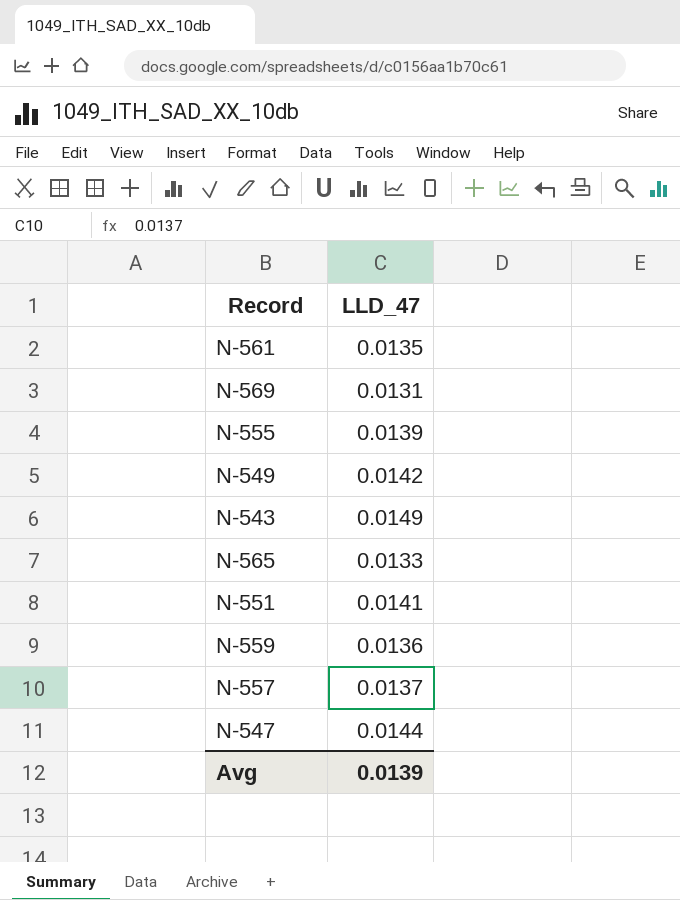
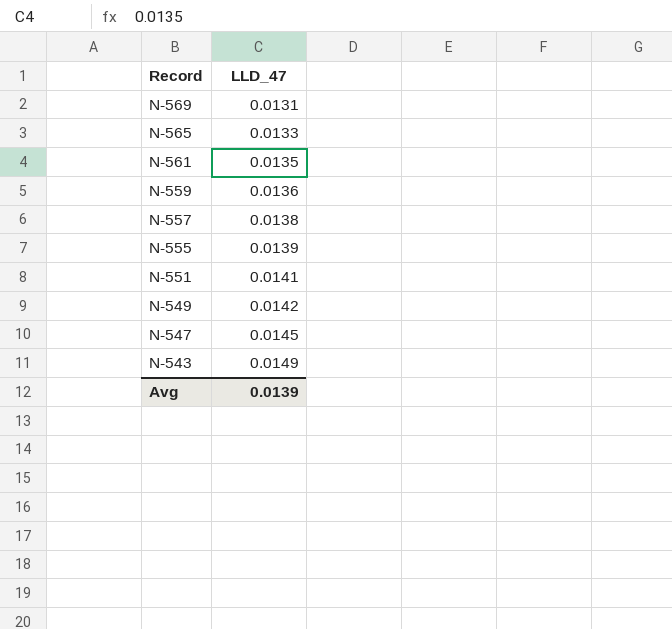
row order: none -> Record descending
N-557 | LLD_47: 0.0137 -> 0.0138
N-547 | LLD_47: 0.0144 -> 0.0145

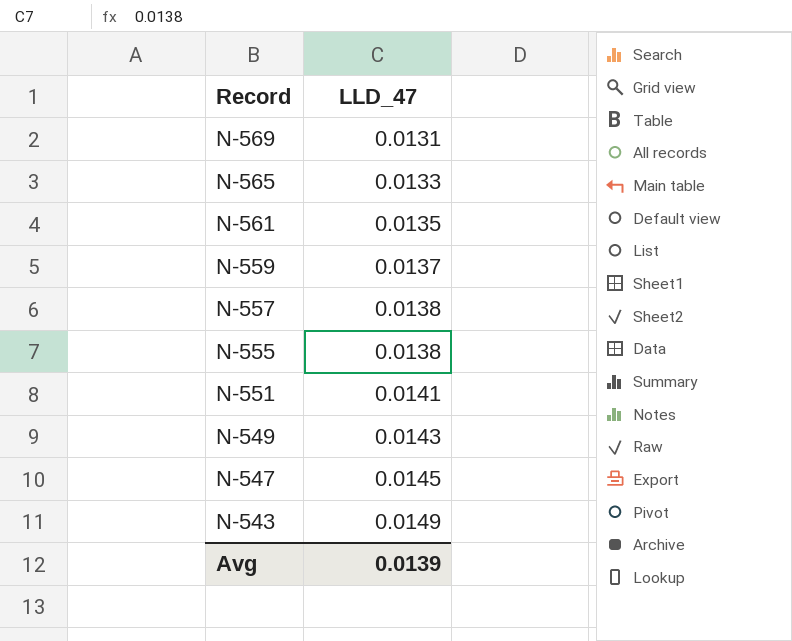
N-559 | LLD_47: 0.0136 -> 0.0137
N-555 | LLD_47: 0.0139 -> 0.0138
N-549 | LLD_47: 0.0142 -> 0.0143

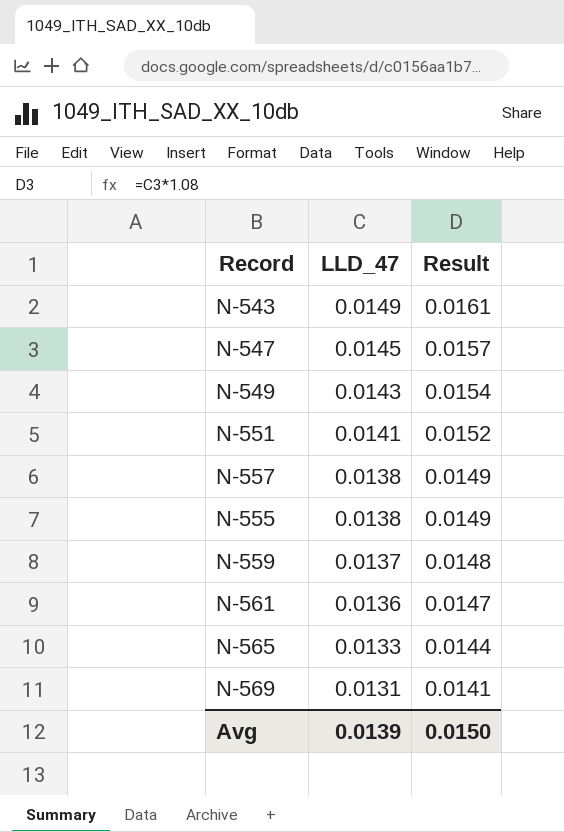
row order: Record descending -> LLD_47 descending
column Result | formula: none -> [LLD_47] * 1.08
N-561 | LLD_47: 0.0135 -> 0.0136

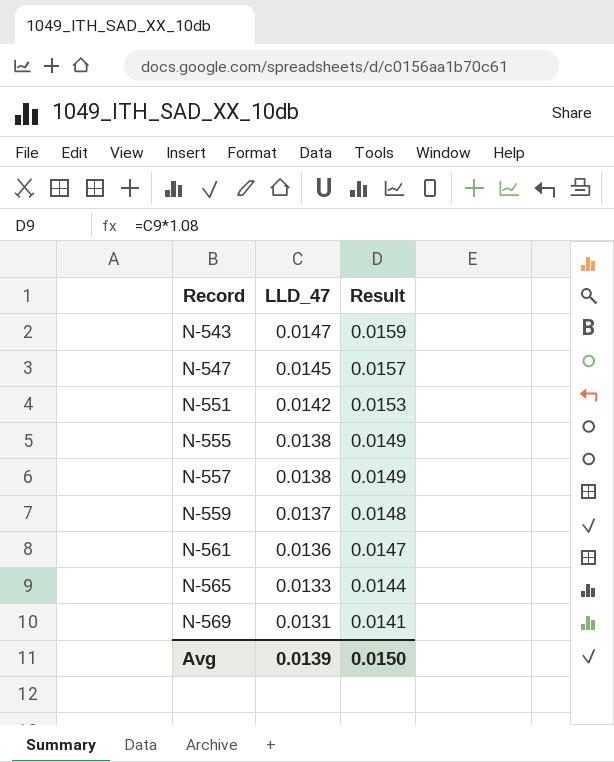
row order: LLD_47 descending -> Record ascending
row N-549: 0.0143 | 0.0154 -> none
N-543 | LLD_47: 0.0149 -> 0.0147
N-543 | Result: 0.0161 -> 0.0159
N-551 | LLD_47: 0.0141 -> 0.0142
N-551 | Result: 0.0152 -> 0.0153

